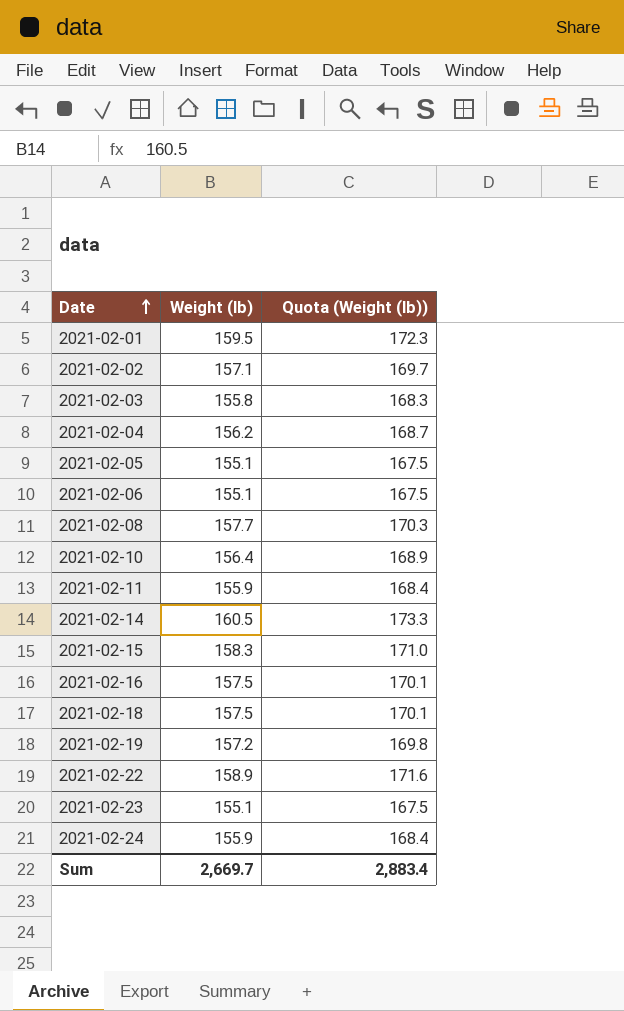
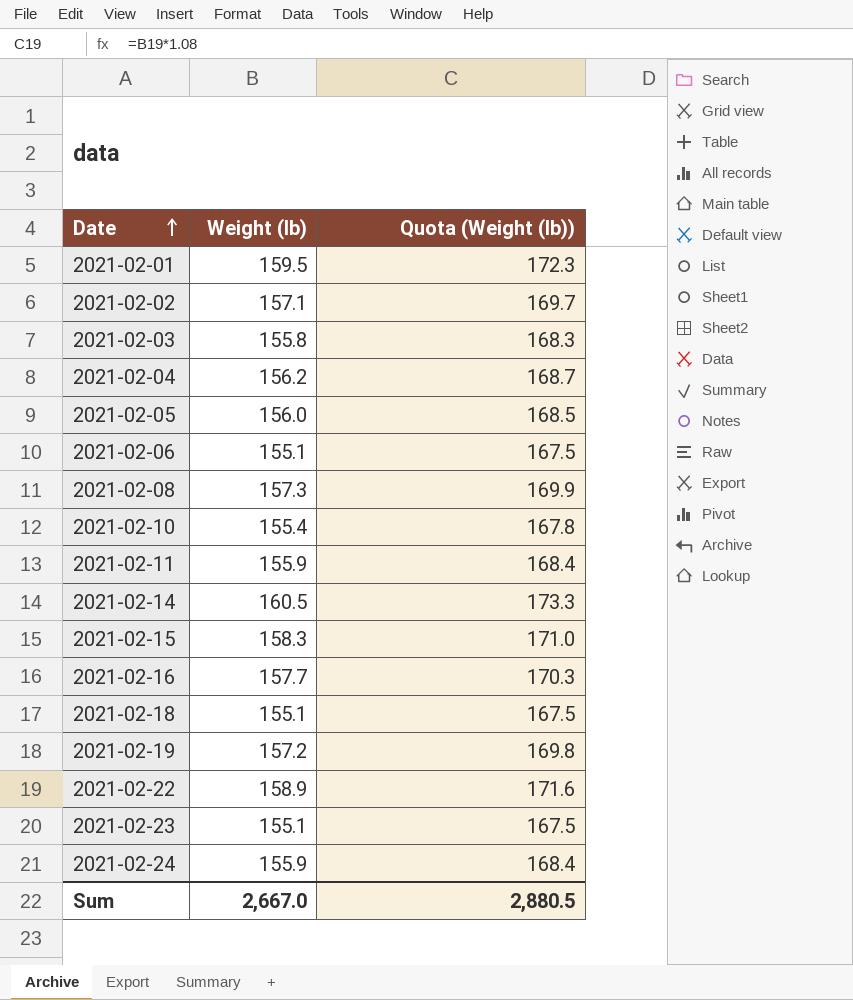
2021-02-05 | Weight (lb): 155.1 -> 156.0
2021-02-05 | Quota (Weight (lb)): 167.5 -> 168.5
2021-02-08 | Weight (lb): 157.7 -> 157.3
2021-02-08 | Quota (Weight (lb)): 170.3 -> 169.9
2021-02-10 | Weight (lb): 156.4 -> 155.4
2021-02-10 | Quota (Weight (lb)): 168.9 -> 167.8
2021-02-16 | Weight (lb): 157.5 -> 157.7
2021-02-16 | Quota (Weight (lb)): 170.1 -> 170.3
2021-02-18 | Weight (lb): 157.5 -> 155.1
2021-02-18 | Quota (Weight (lb)): 170.1 -> 167.5
Sum | Weight (lb): 2,669.7 -> 2,667.0
Sum | Quota (Weight (lb)): 2,883.4 -> 2,880.5

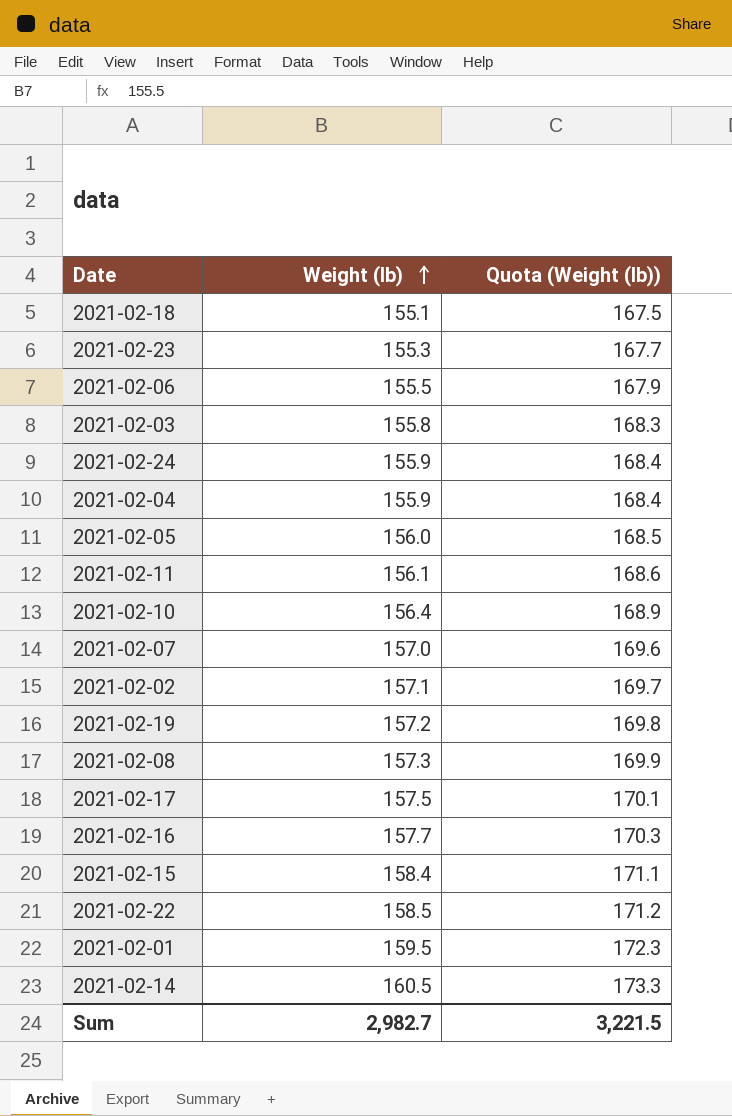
row order: Date ascending -> Weight (lb) ascending
2021-02-23 | Weight (lb): 155.1 -> 155.3
2021-02-23 | Quota (Weight (lb)): 167.5 -> 167.7
2021-02-06 | Weight (lb): 155.1 -> 155.5
2021-02-06 | Quota (Weight (lb)): 167.5 -> 167.9
2021-02-04 | Weight (lb): 156.2 -> 155.9
2021-02-04 | Quota (Weight (lb)): 168.7 -> 168.4
2021-02-11 | Weight (lb): 155.9 -> 156.1
2021-02-11 | Quota (Weight (lb)): 168.4 -> 168.6
2021-02-10 | Weight (lb): 155.4 -> 156.4
2021-02-10 | Quota (Weight (lb)): 167.8 -> 168.9
row 2021-02-07: none -> 157.0 | 169.6
row 2021-02-17: none -> 157.5 | 170.1
2021-02-15 | Weight (lb): 158.3 -> 158.4
2021-02-15 | Quota (Weight (lb)): 171.0 -> 171.1
2021-02-22 | Weight (lb): 158.9 -> 158.5
2021-02-22 | Quota (Weight (lb)): 171.6 -> 171.2
Sum | Weight (lb): 2,667.0 -> 2,982.7
Sum | Quota (Weight (lb)): 2,880.5 -> 3,221.5

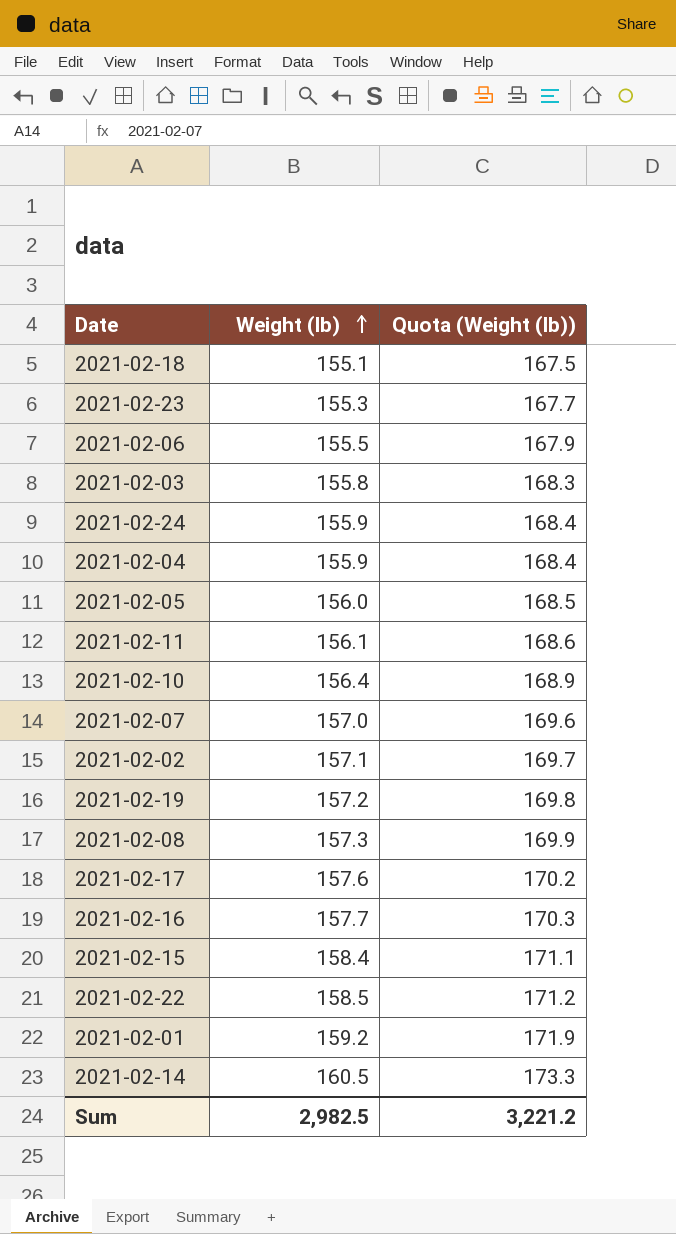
2021-02-17 | Weight (lb): 157.5 -> 157.6
2021-02-17 | Quota (Weight (lb)): 170.1 -> 170.2
2021-02-01 | Weight (lb): 159.5 -> 159.2
2021-02-01 | Quota (Weight (lb)): 172.3 -> 171.9
Sum | Weight (lb): 2,982.7 -> 2,982.5
Sum | Quota (Weight (lb)): 3,221.5 -> 3,221.2

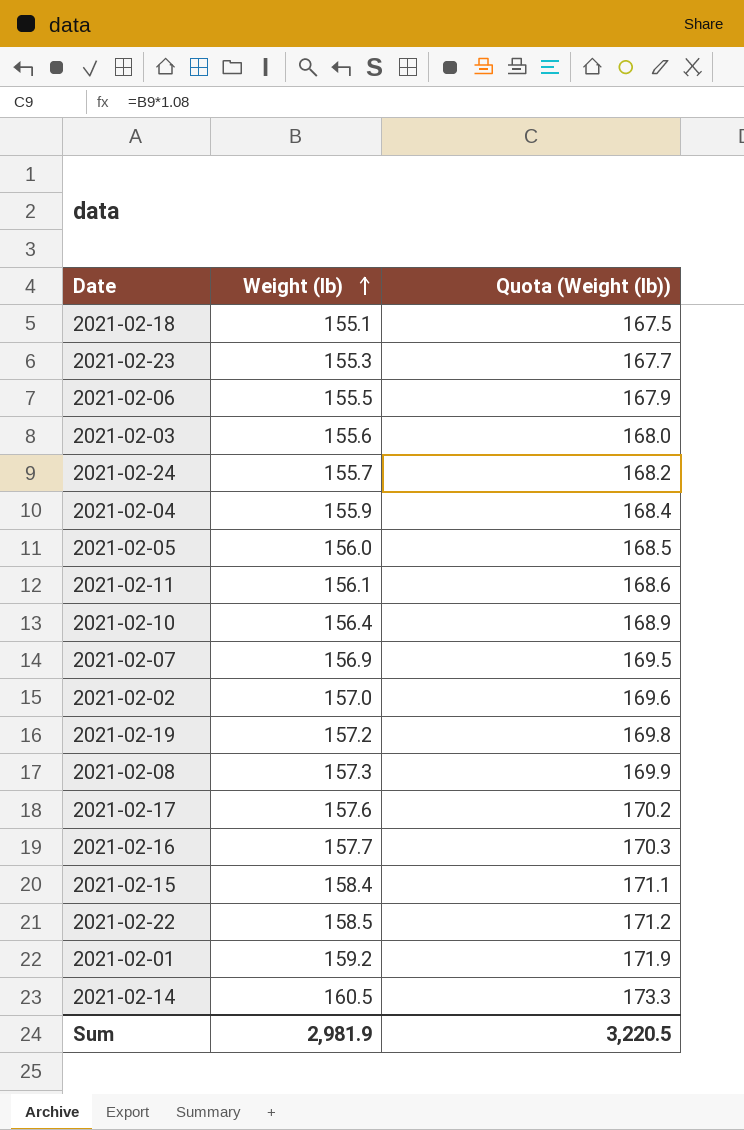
2021-02-03 | Weight (lb): 155.8 -> 155.6
2021-02-03 | Quota (Weight (lb)): 168.3 -> 168.0
2021-02-24 | Weight (lb): 155.9 -> 155.7
2021-02-24 | Quota (Weight (lb)): 168.4 -> 168.2
2021-02-07 | Weight (lb): 157.0 -> 156.9
2021-02-07 | Quota (Weight (lb)): 169.6 -> 169.5
2021-02-02 | Weight (lb): 157.1 -> 157.0
2021-02-02 | Quota (Weight (lb)): 169.7 -> 169.6
Sum | Weight (lb): 2,982.5 -> 2,981.9
Sum | Quota (Weight (lb)): 3,221.2 -> 3,220.5

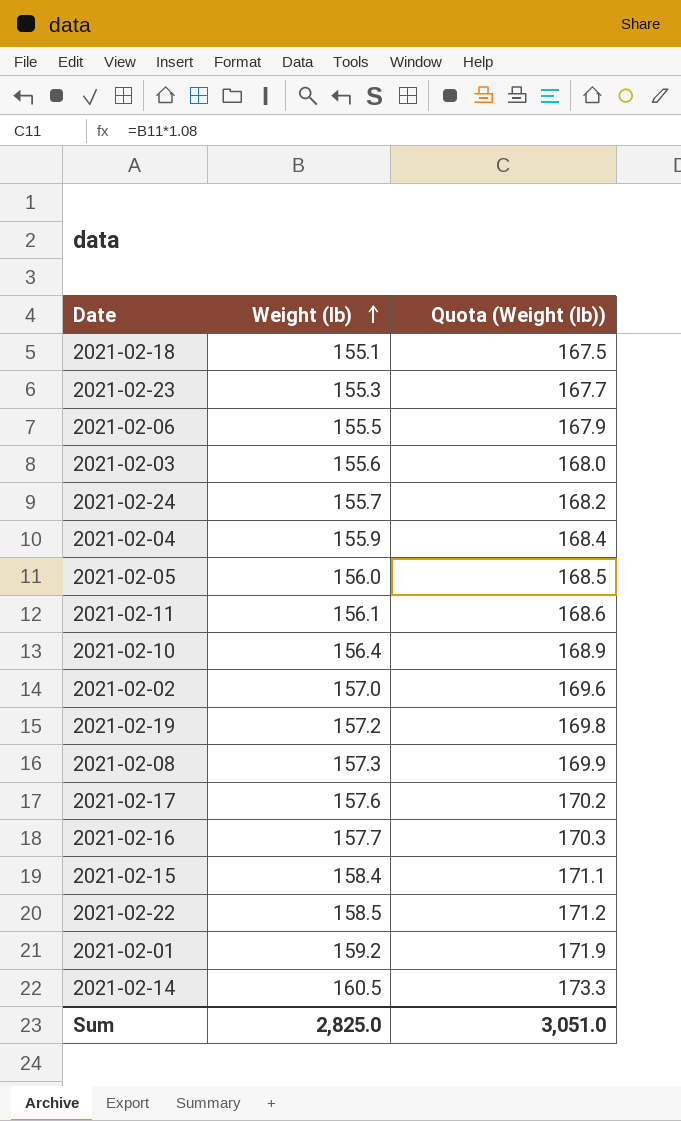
row 2021-02-07: 156.9 | 169.5 -> none
Sum | Weight (lb): 2,981.9 -> 2,825.0
Sum | Quota (Weight (lb)): 3,220.5 -> 3,051.0

